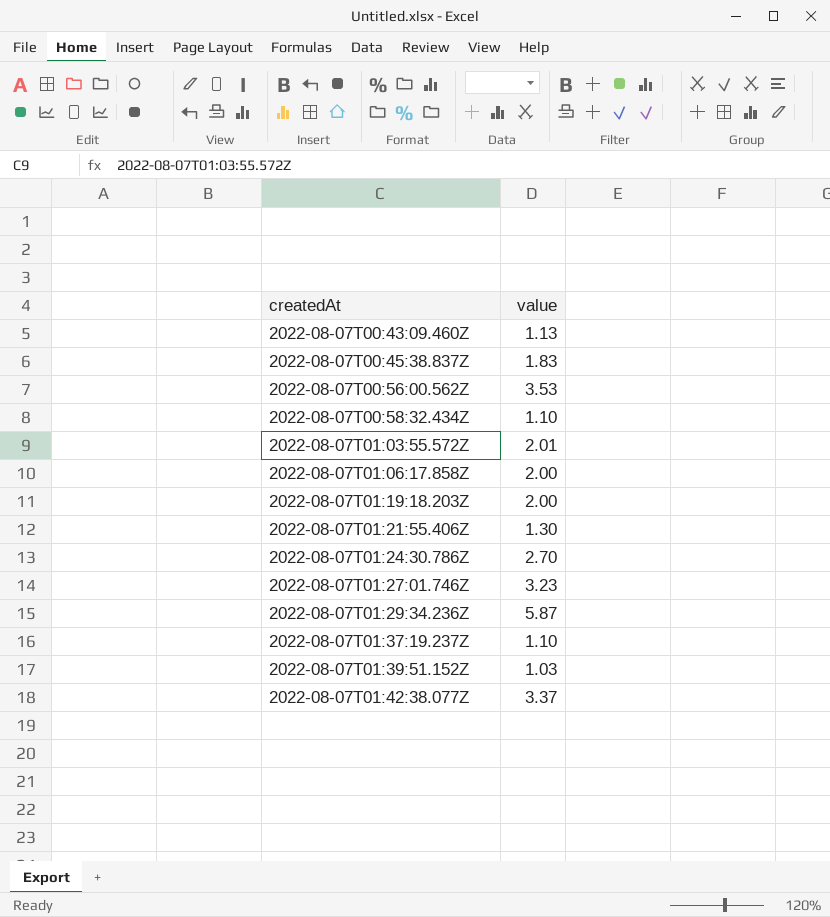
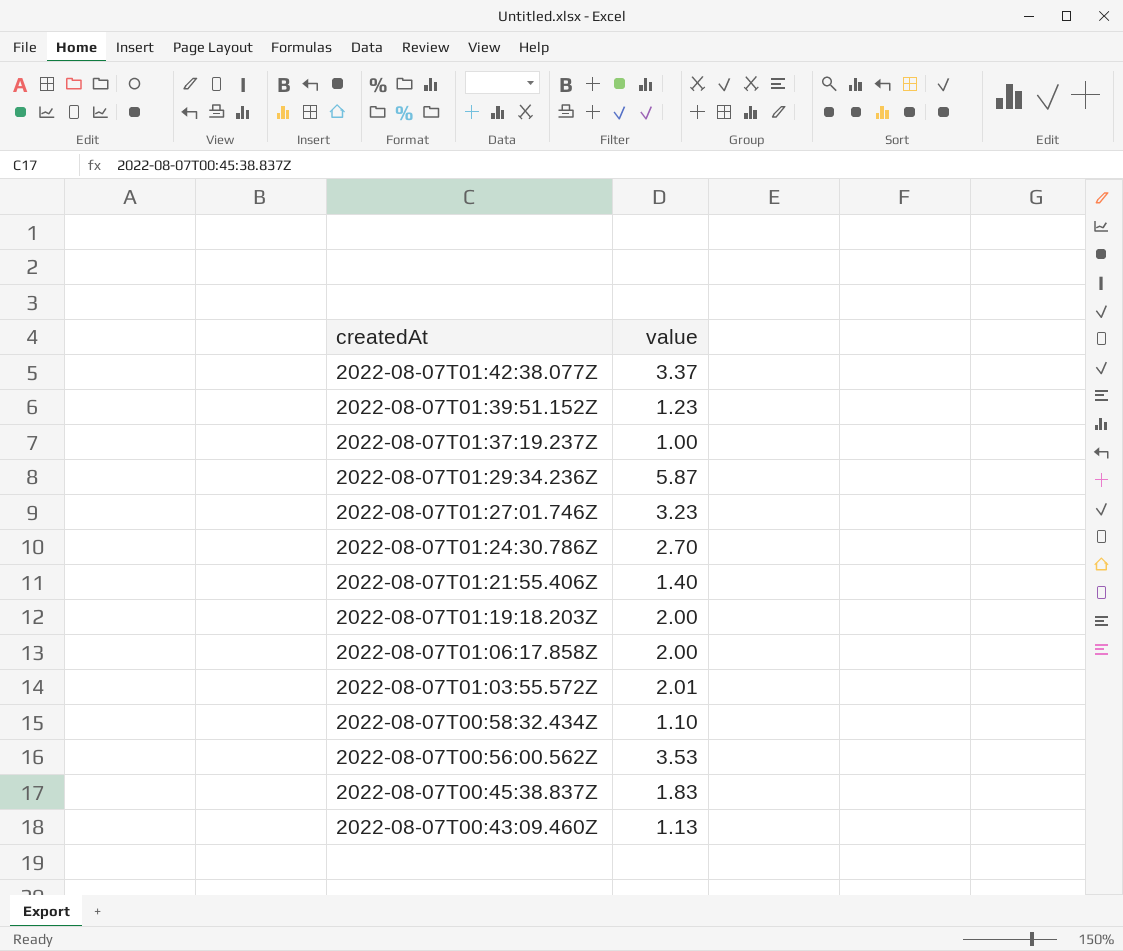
row order: createdAt ascending -> createdAt descending
2022-08-07T01:39:51.152Z | value: 1.03 -> 1.23
2022-08-07T01:37:19.237Z | value: 1.10 -> 1.00
2022-08-07T01:21:55.406Z | value: 1.30 -> 1.40

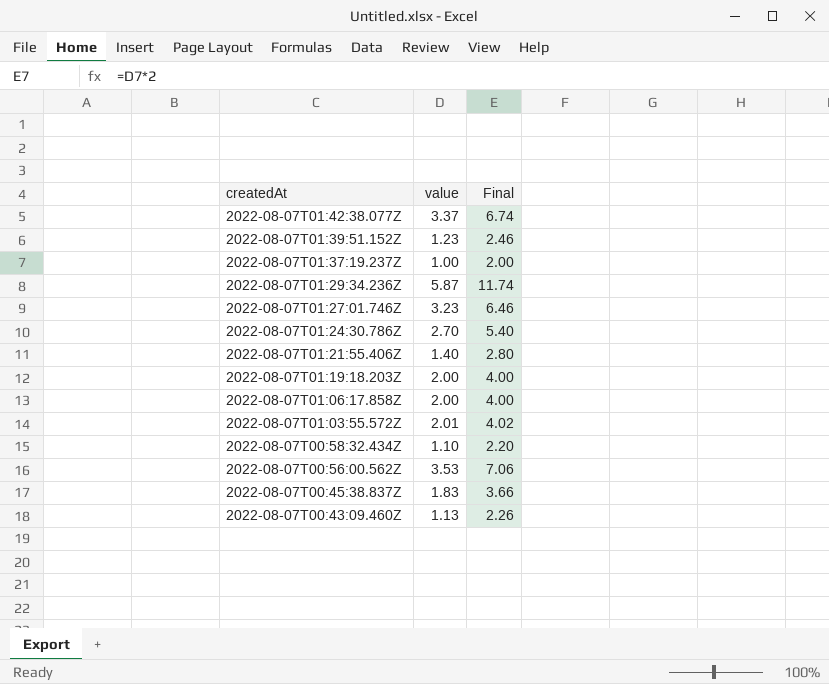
column Final | formula: none -> [value] * 2

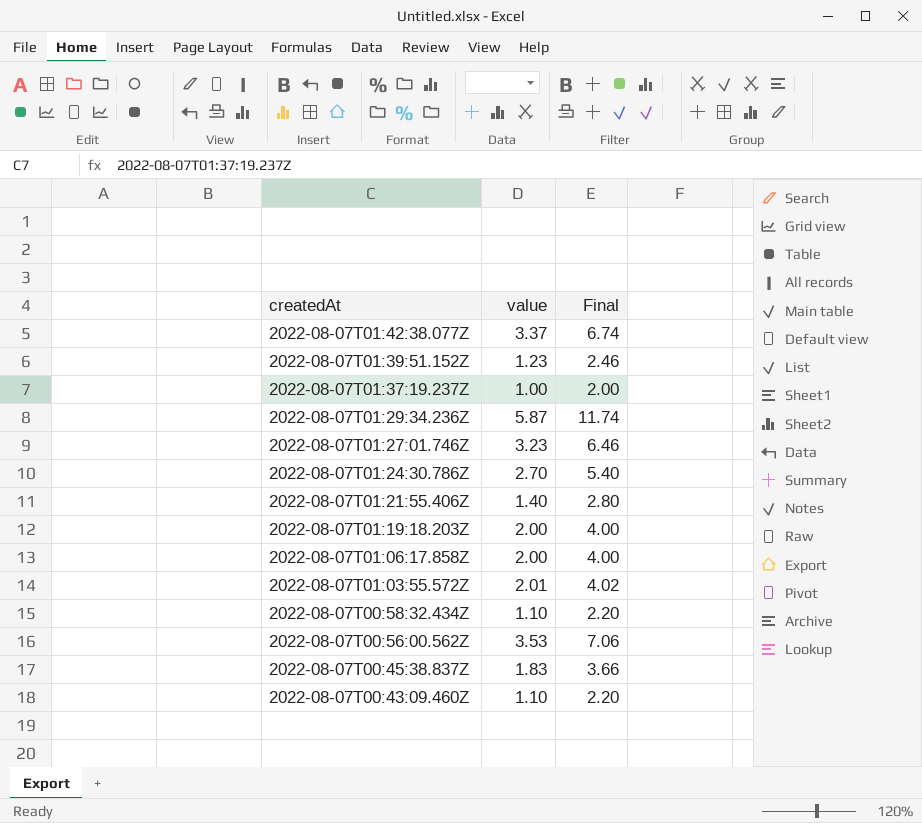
2022-08-07T00:43:09.460Z | value: 1.13 -> 1.10
2022-08-07T00:43:09.460Z | Final: 2.26 -> 2.20

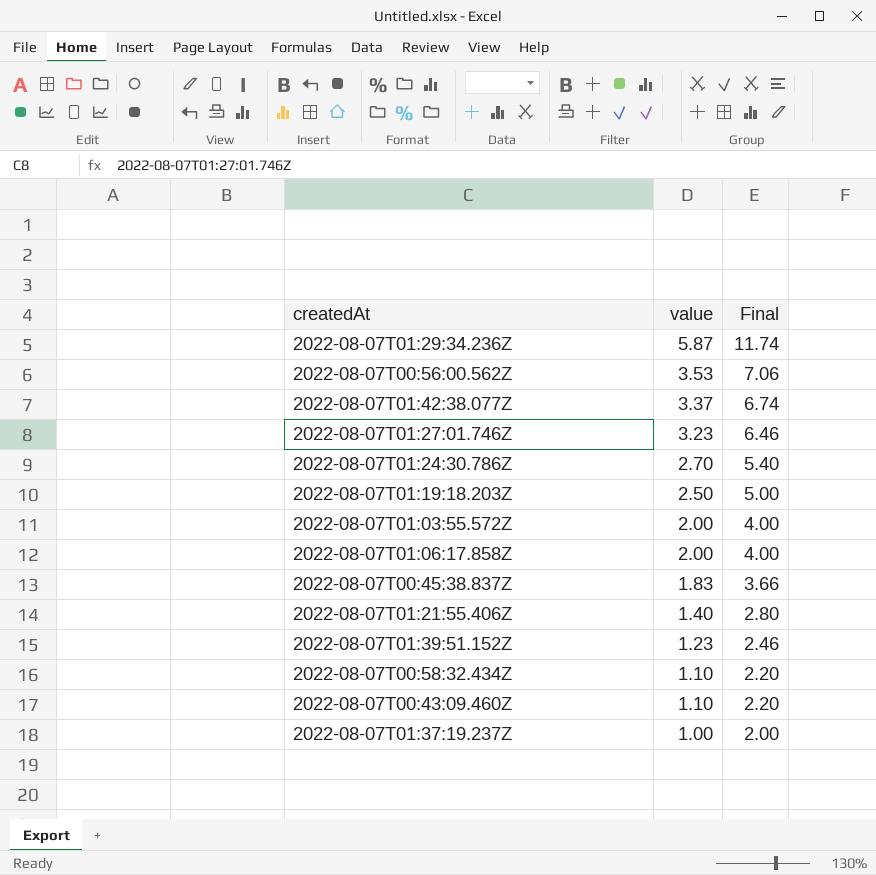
row order: createdAt descending -> value descending
2022-08-07T01:19:18.203Z | value: 2.00 -> 2.50
2022-08-07T01:19:18.203Z | Final: 4.00 -> 5.00
2022-08-07T01:03:55.572Z | value: 2.01 -> 2.00
2022-08-07T01:03:55.572Z | Final: 4.02 -> 4.00

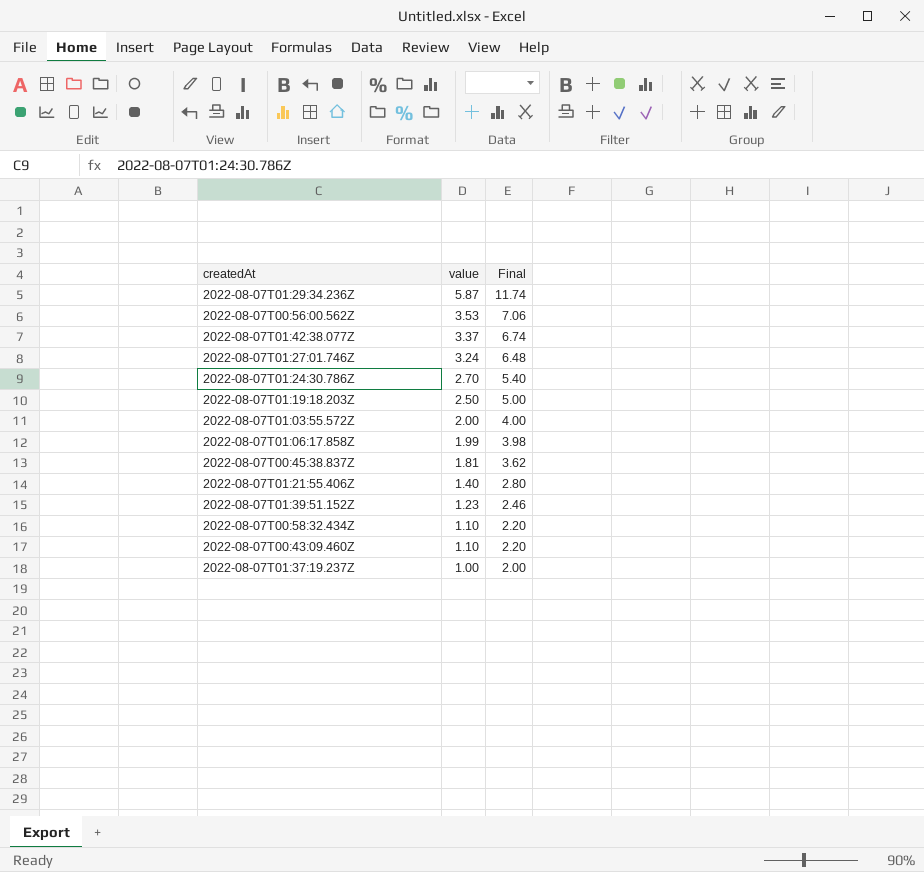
2022-08-07T01:27:01.746Z | value: 3.23 -> 3.24
2022-08-07T01:27:01.746Z | Final: 6.46 -> 6.48
2022-08-07T01:06:17.858Z | value: 2.00 -> 1.99
2022-08-07T01:06:17.858Z | Final: 4.00 -> 3.98
2022-08-07T00:45:38.837Z | value: 1.83 -> 1.81
2022-08-07T00:45:38.837Z | Final: 3.66 -> 3.62

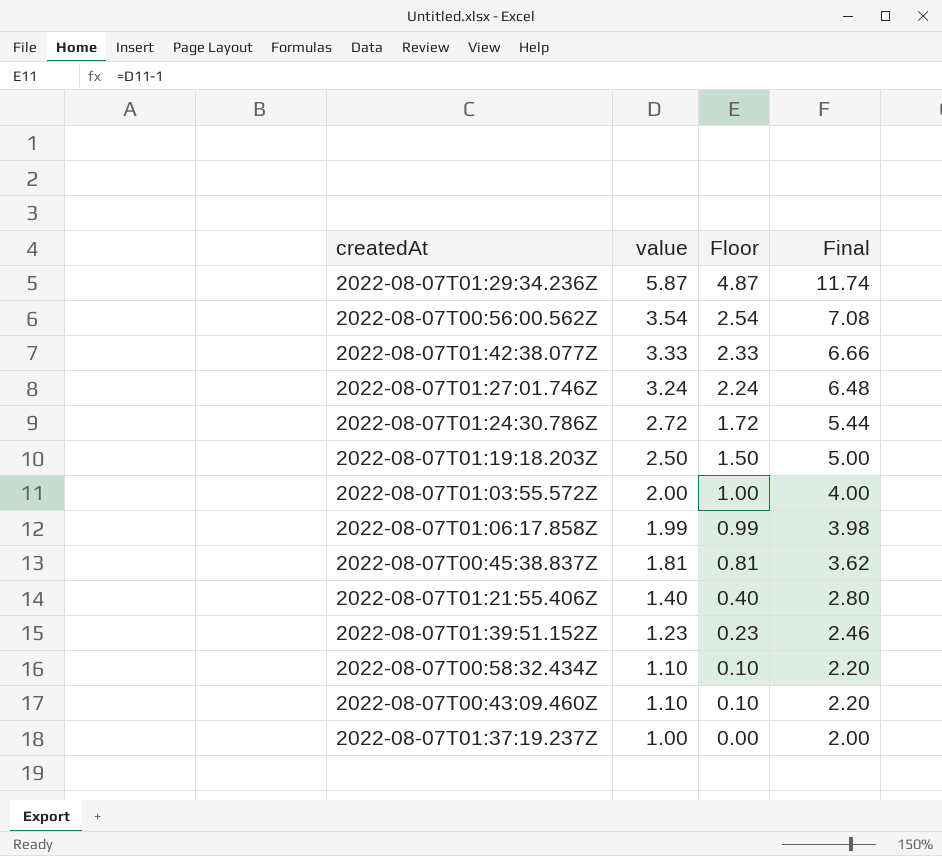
column Floor | formula: none -> [value] - 1
2022-08-07T00:56:00.562Z | value: 3.53 -> 3.54
2022-08-07T00:56:00.562Z | Final: 7.06 -> 7.08
2022-08-07T01:42:38.077Z | value: 3.37 -> 3.33
2022-08-07T01:42:38.077Z | Final: 6.74 -> 6.66
2022-08-07T01:24:30.786Z | value: 2.70 -> 2.72
2022-08-07T01:24:30.786Z | Final: 5.40 -> 5.44

